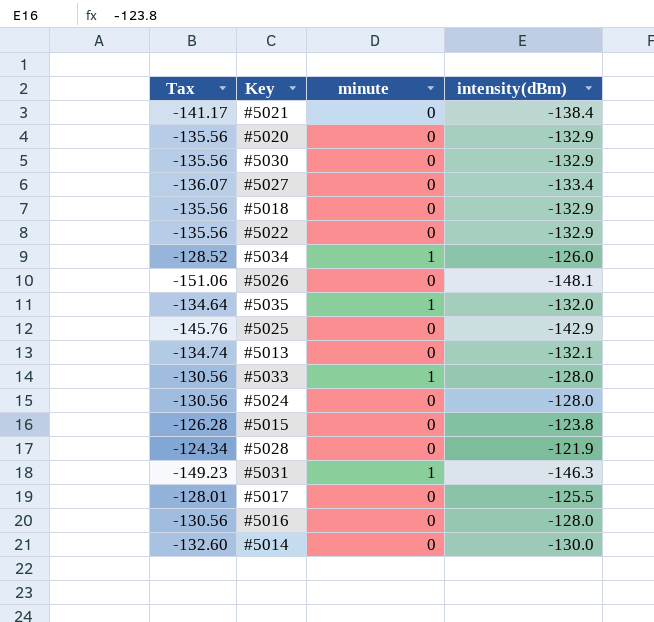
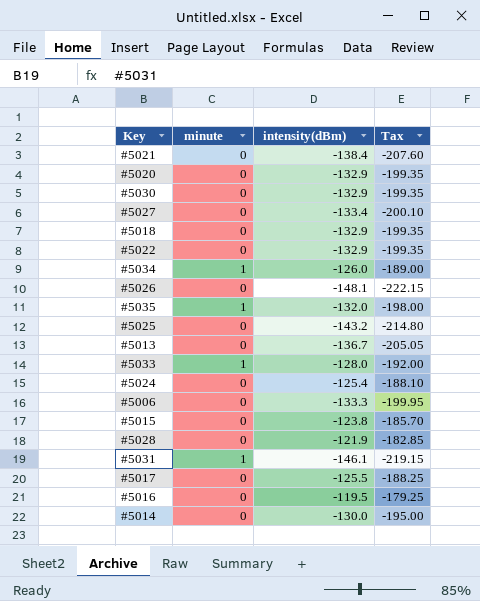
column Tax | formula: [intensity(dBm)] * 1.02 -> [intensity(dBm)] * 1.5
column Tax | position: 1 -> 4
#5025 | intensity(dBm): -142.9 -> -143.2
#5013 | intensity(dBm): -132.1 -> -136.7
#5024 | intensity(dBm): -128.0 -> -125.4
row #5006: none -> 0 | -133.3 | -199.95
#5031 | intensity(dBm): -146.3 -> -146.1
#5016 | intensity(dBm): -128.0 -> -119.5

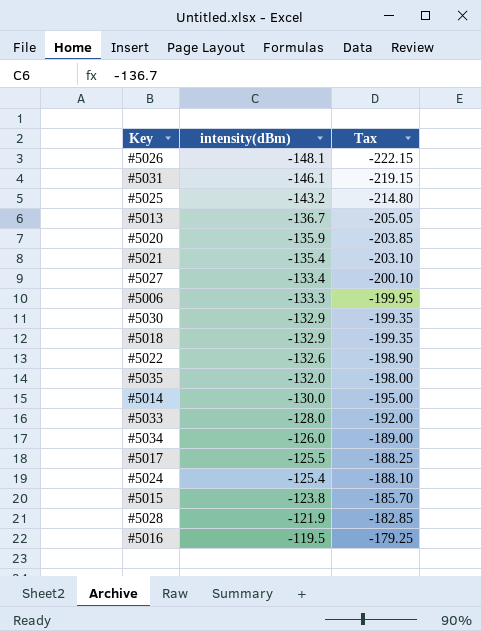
row order: none -> intensity(dBm) ascending
column minute | position: 2 -> none
#5020 | intensity(dBm): -132.9 -> -135.9
#5020 | Tax: -199.35 -> -203.85
#5021 | intensity(dBm): -138.4 -> -135.4
#5021 | Tax: -207.60 -> -203.10
#5022 | intensity(dBm): -132.9 -> -132.6
#5022 | Tax: -199.35 -> -198.90

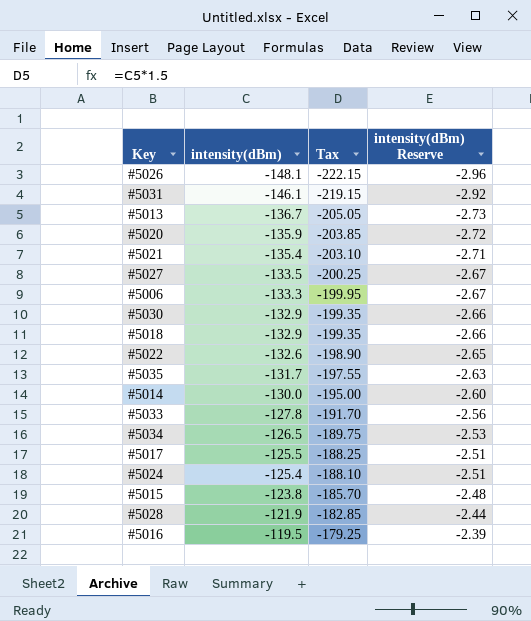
column intensity(dBm) Reserve | formula: none -> [intensity(dBm)] * 0.02
row #5025: -143.2 | -214.80 -> none
#5027 | intensity(dBm): -133.4 -> -133.5
#5027 | Tax: -200.10 -> -200.25
#5035 | intensity(dBm): -132.0 -> -131.7
#5035 | Tax: -198.00 -> -197.55
#5033 | intensity(dBm): -128.0 -> -127.8
#5033 | Tax: -192.00 -> -191.70
#5034 | intensity(dBm): -126.0 -> -126.5
#5034 | Tax: -189.00 -> -189.75

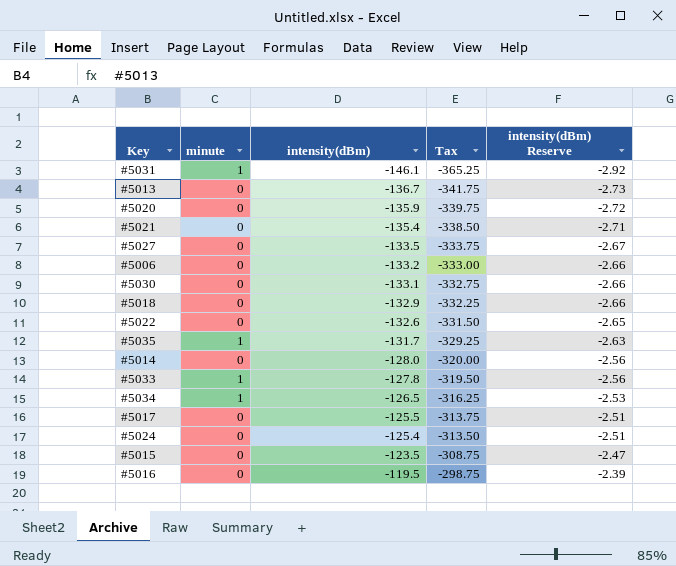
column minute | position: none -> 2
column Tax | formula: [intensity(dBm)] * 1.5 -> [intensity(dBm)] * 2.5
row #5026: -148.1 | -222.15 | -2.96 -> none
row #5028: -121.9 | -182.85 | -2.44 -> none
#5006 | intensity(dBm): -133.3 -> -133.2
#5006 | intensity(dBm) Reserve: -2.67 -> -2.66
#5030 | intensity(dBm): -132.9 -> -133.1
#5014 | intensity(dBm): -130.0 -> -128.0
#5014 | intensity(dBm) Reserve: -2.60 -> -2.56
#5015 | intensity(dBm): -123.8 -> -123.5
#5015 | intensity(dBm) Reserve: -2.48 -> -2.47

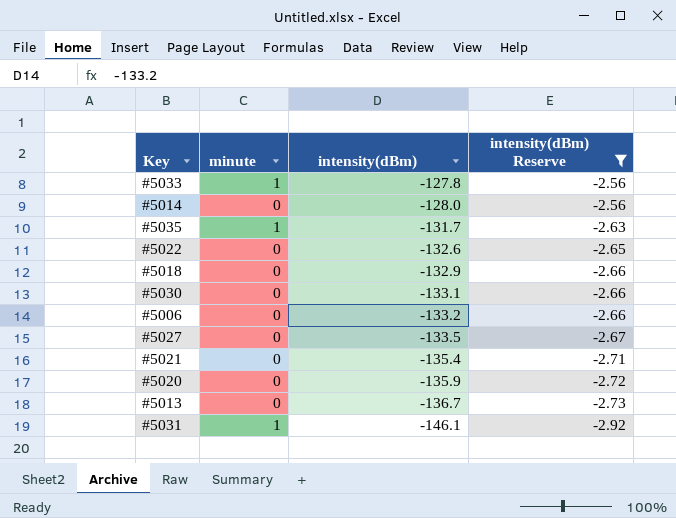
filter: none -> intensity(dBm) Reserve <= -2.56
row order: intensity(dBm) ascending -> intensity(dBm) descending
column Tax | formula: [intensity(dBm)] * 2.5 -> none

